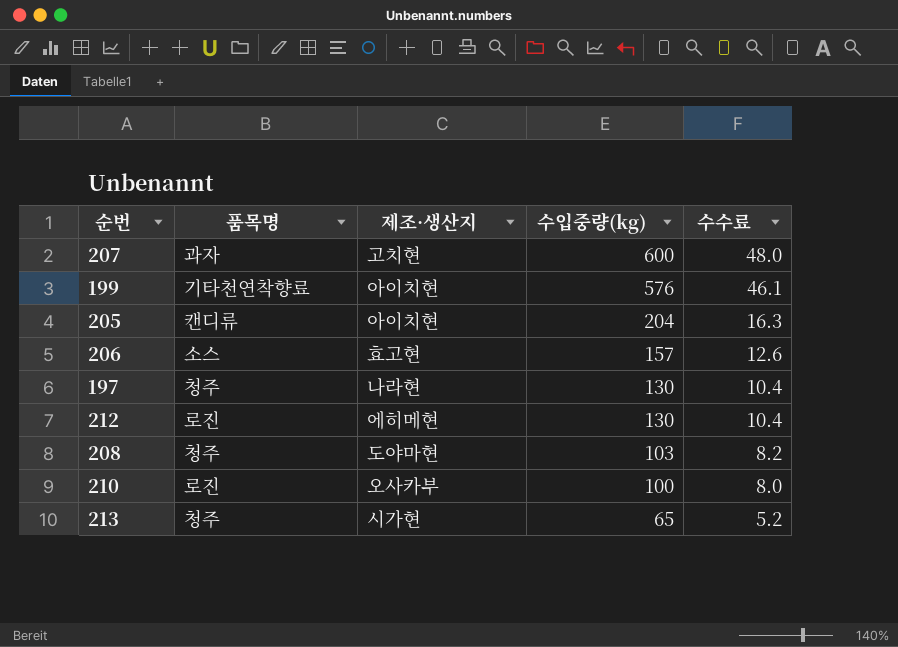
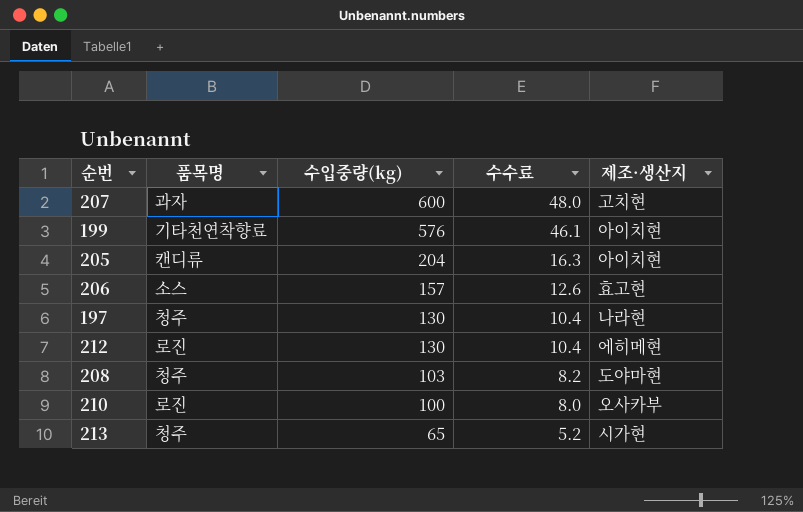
column 제조·생산지 | position: 3 -> 5

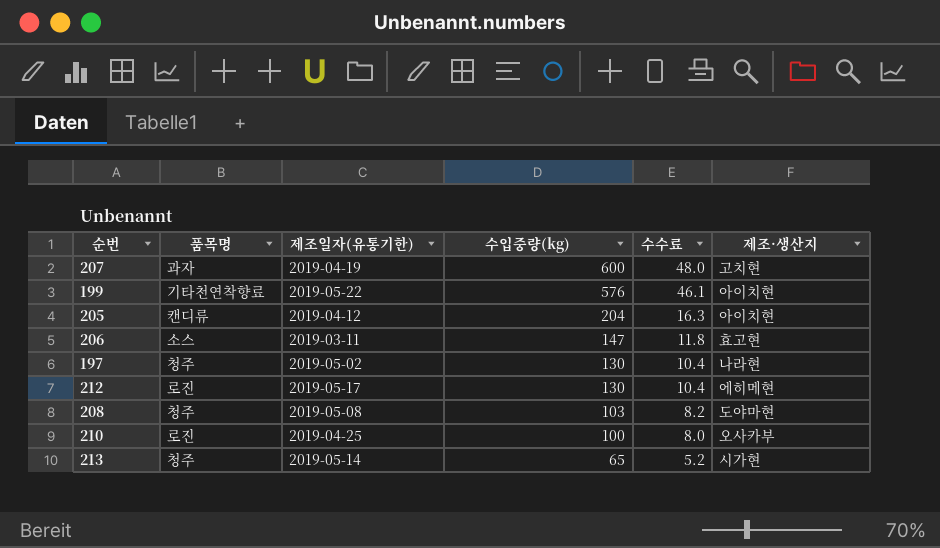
column 제조일자(유통기한) | position: none -> 3
206 | 수입중량(kg): 157 -> 147
206 | 수수료: 12.6 -> 11.8

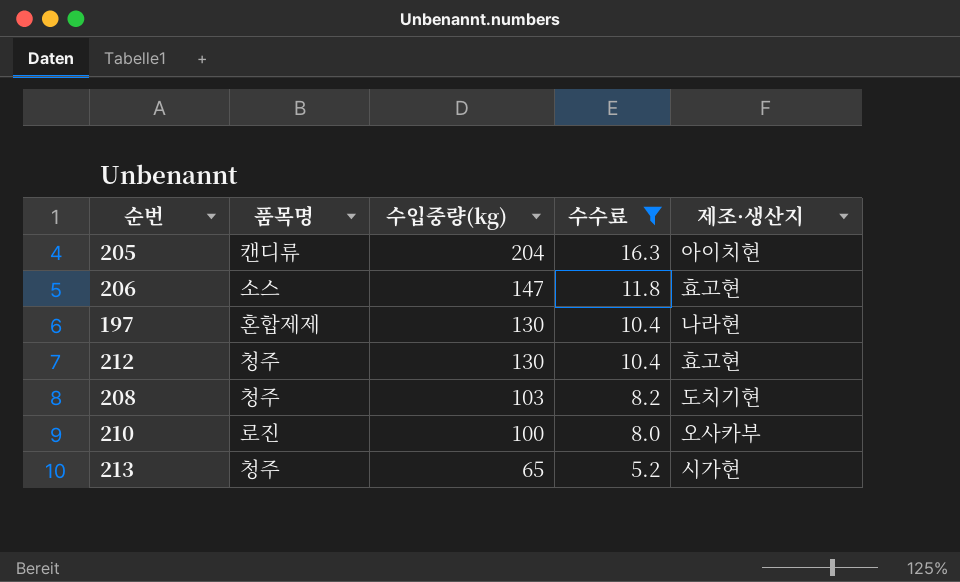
filter: none -> 수수료 <= 16.3
column 제조일자(유통기한) | position: 3 -> none
197 | 품목명: 청주 -> 혼합제제
212 | 품목명: 로진 -> 청주
212 | 제조·생산지: 에히메현 -> 효고현
208 | 제조·생산지: 도야마현 -> 도치기현

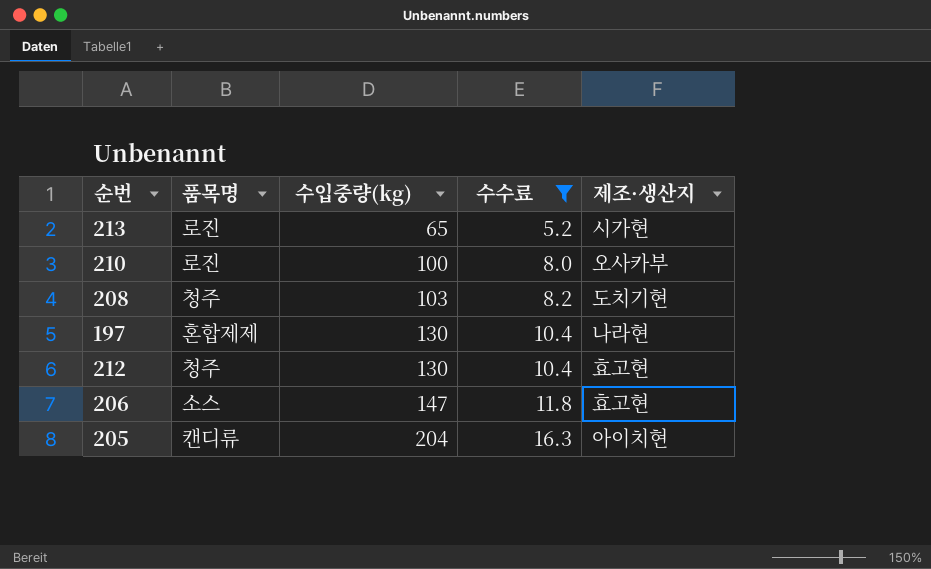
row order: 수입중량(kg) descending -> 수입중량(kg) ascending
213 | 품목명: 청주 -> 로진

